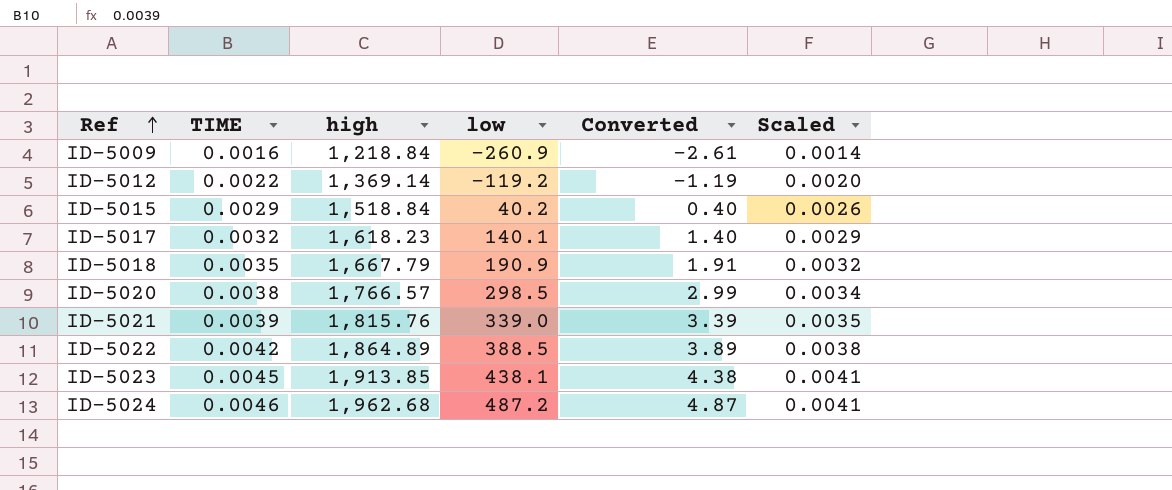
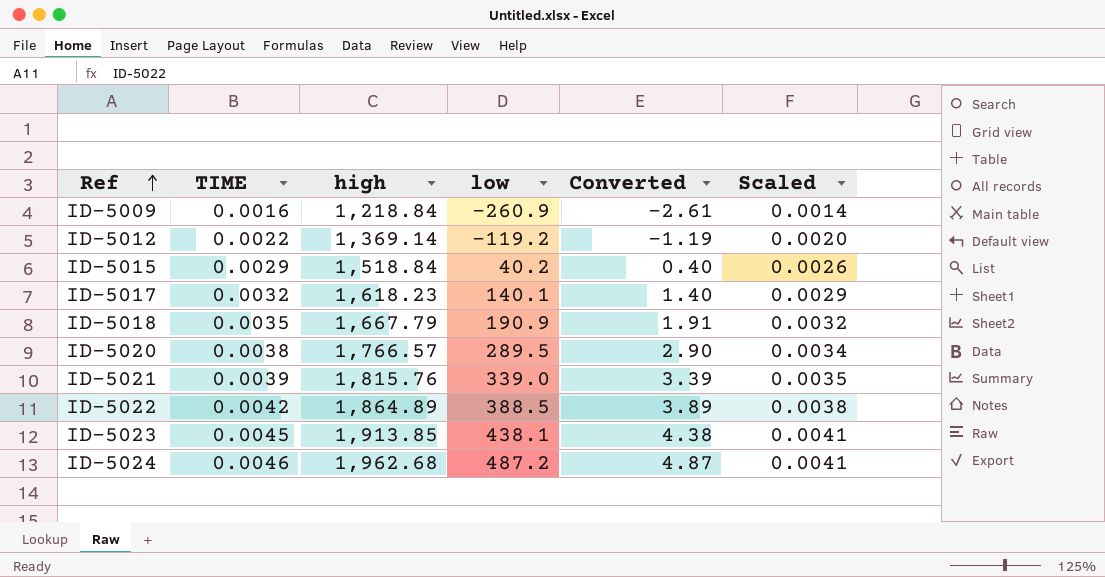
ID-5020 | low: 298.5 -> 289.5
ID-5020 | Converted: 2.99 -> 2.90

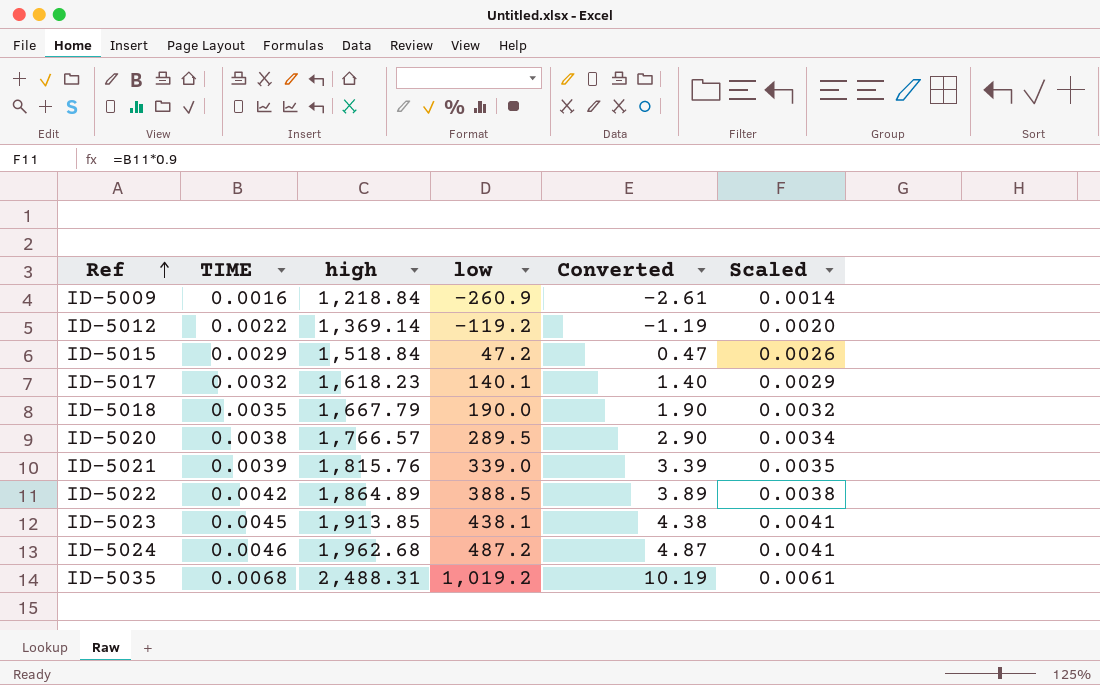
ID-5015 | low: 40.2 -> 47.2
ID-5015 | Converted: 0.40 -> 0.47
ID-5018 | low: 190.9 -> 190.0
ID-5018 | Converted: 1.91 -> 1.90
row ID-5035: none -> 0.0068 | 2,488.31 | 1,019.2 | 10.19 | 0.0061

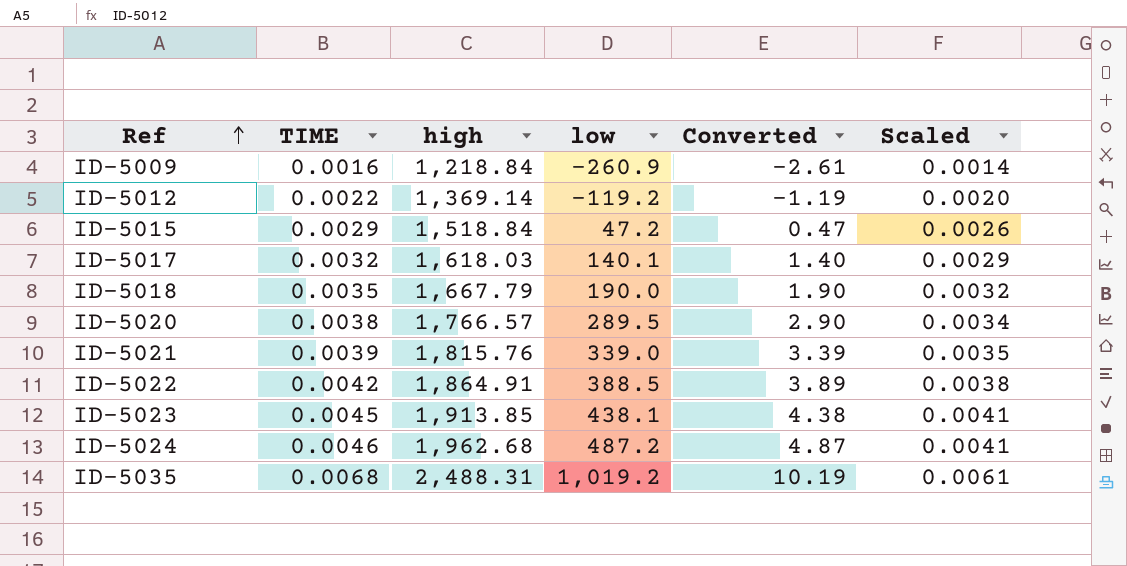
ID-5017 | high: 1,618.23 -> 1,618.03
ID-5022 | high: 1,864.89 -> 1,864.91

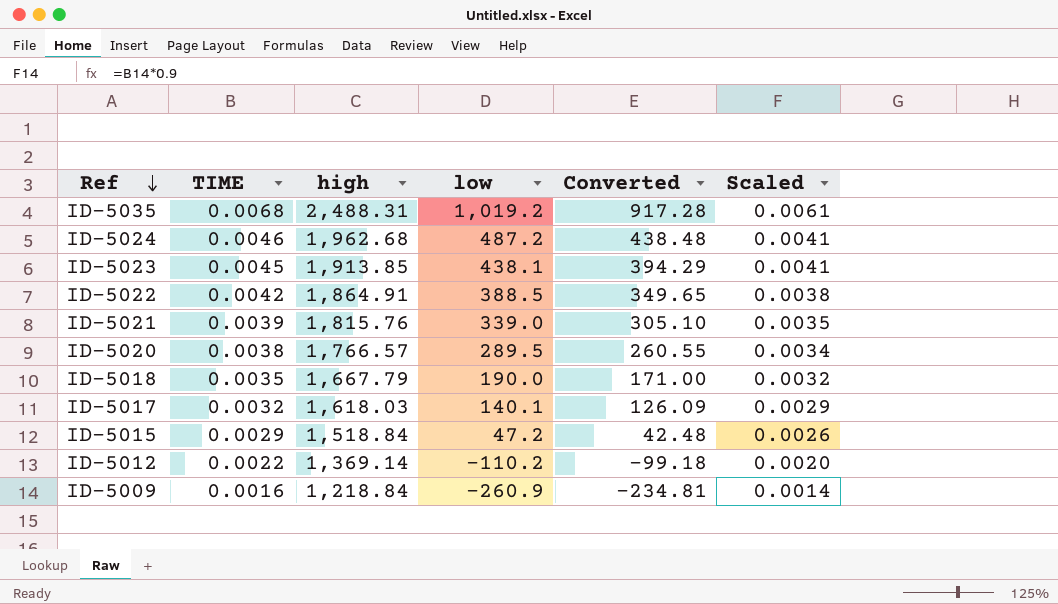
row order: Ref ascending -> Ref descending
column Converted | formula: [low] * 0.01 -> [low] * 0.9
ID-5012 | low: -119.2 -> -110.2

